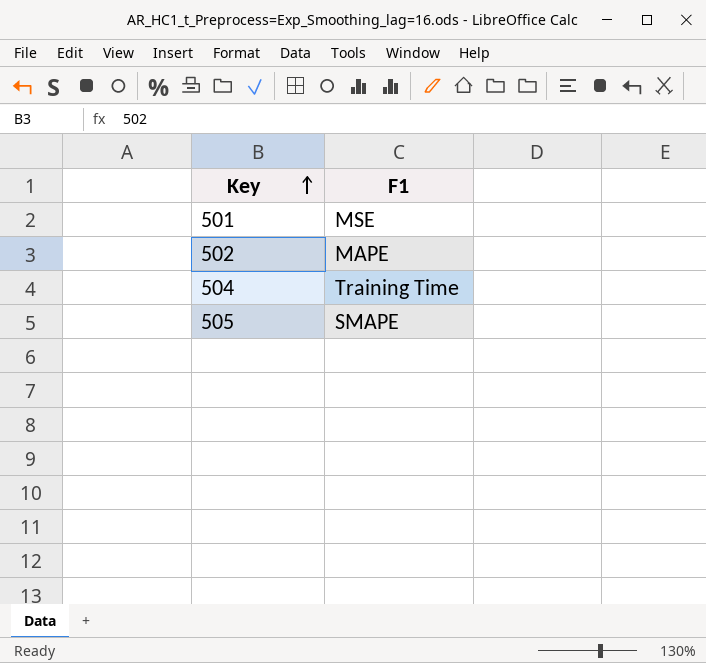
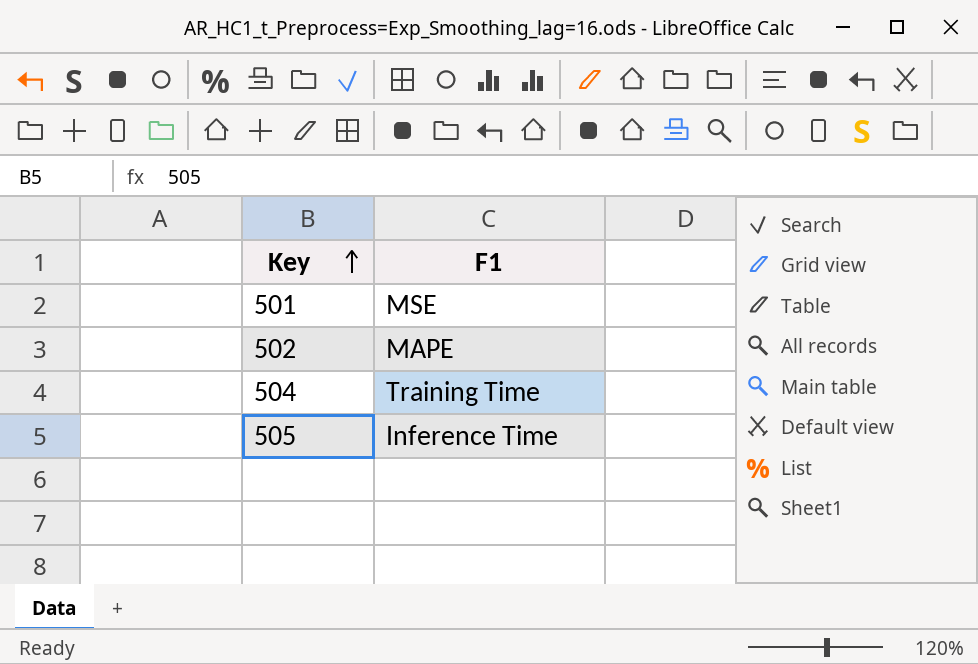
505 | F1: SMAPE -> Inference Time

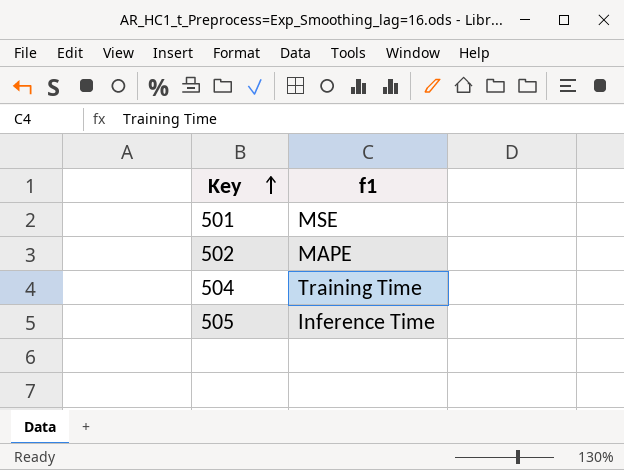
column name: F1 -> f1

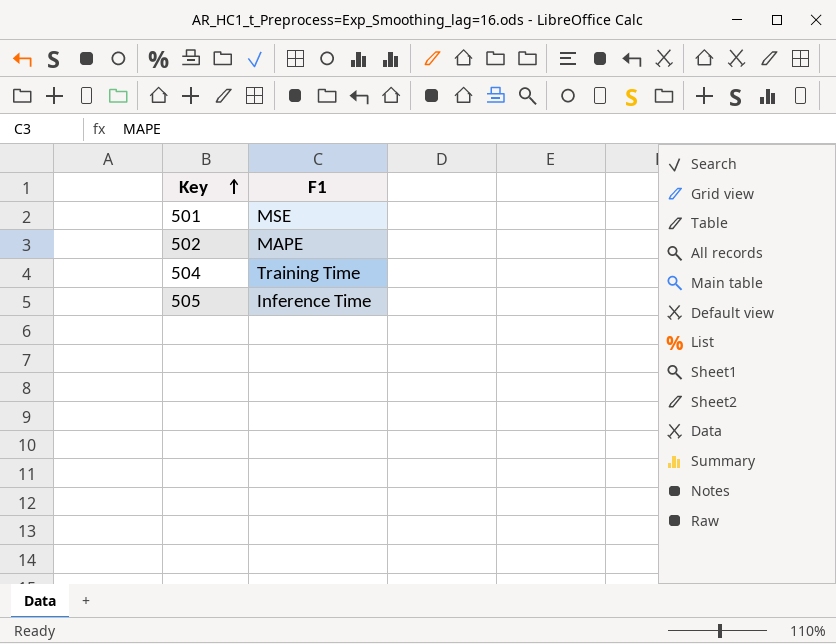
column name: f1 -> F1

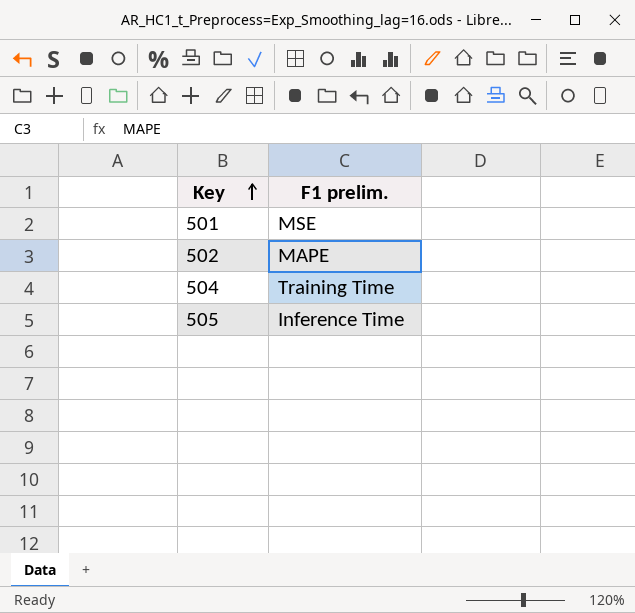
column name: F1 -> F1 prelim.

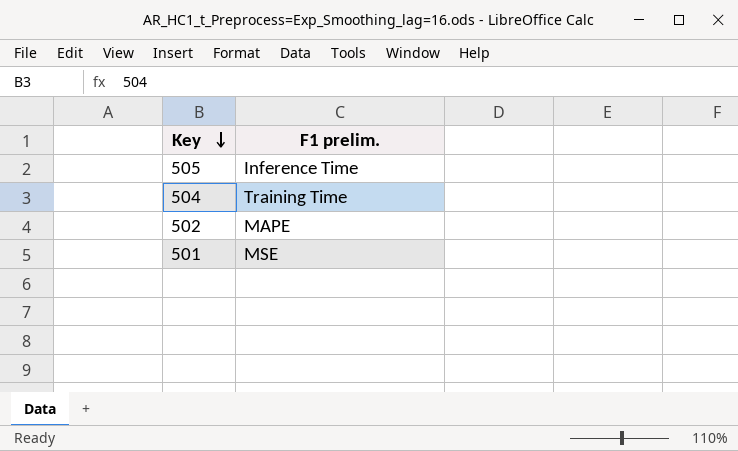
row order: Key ascending -> Key descending

